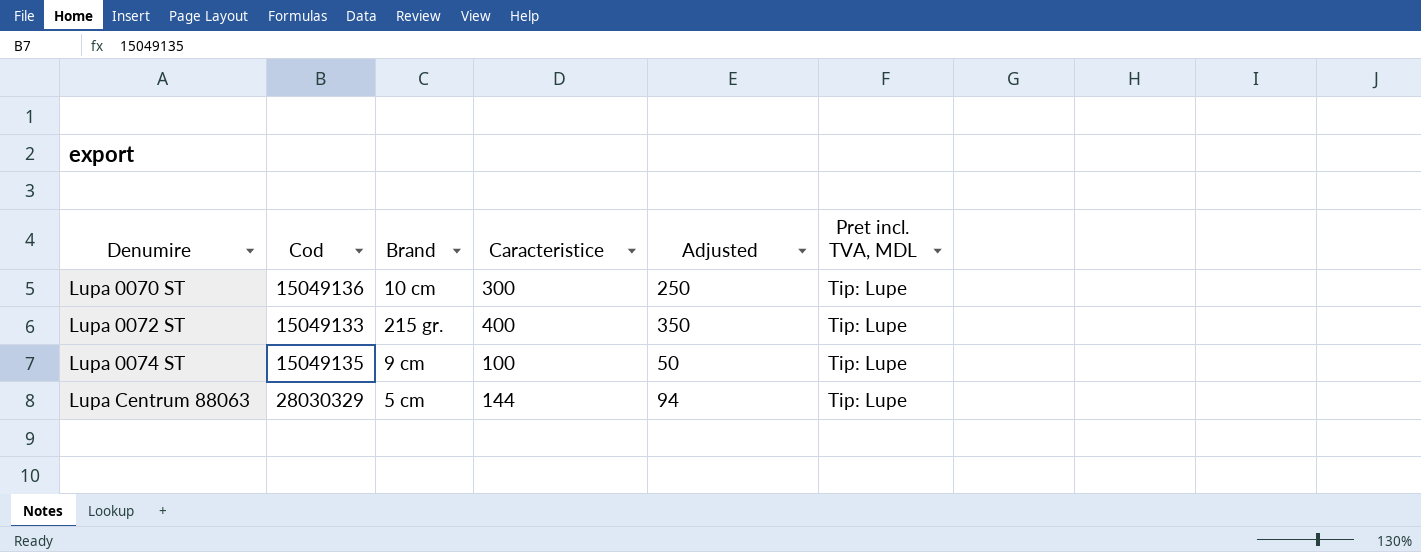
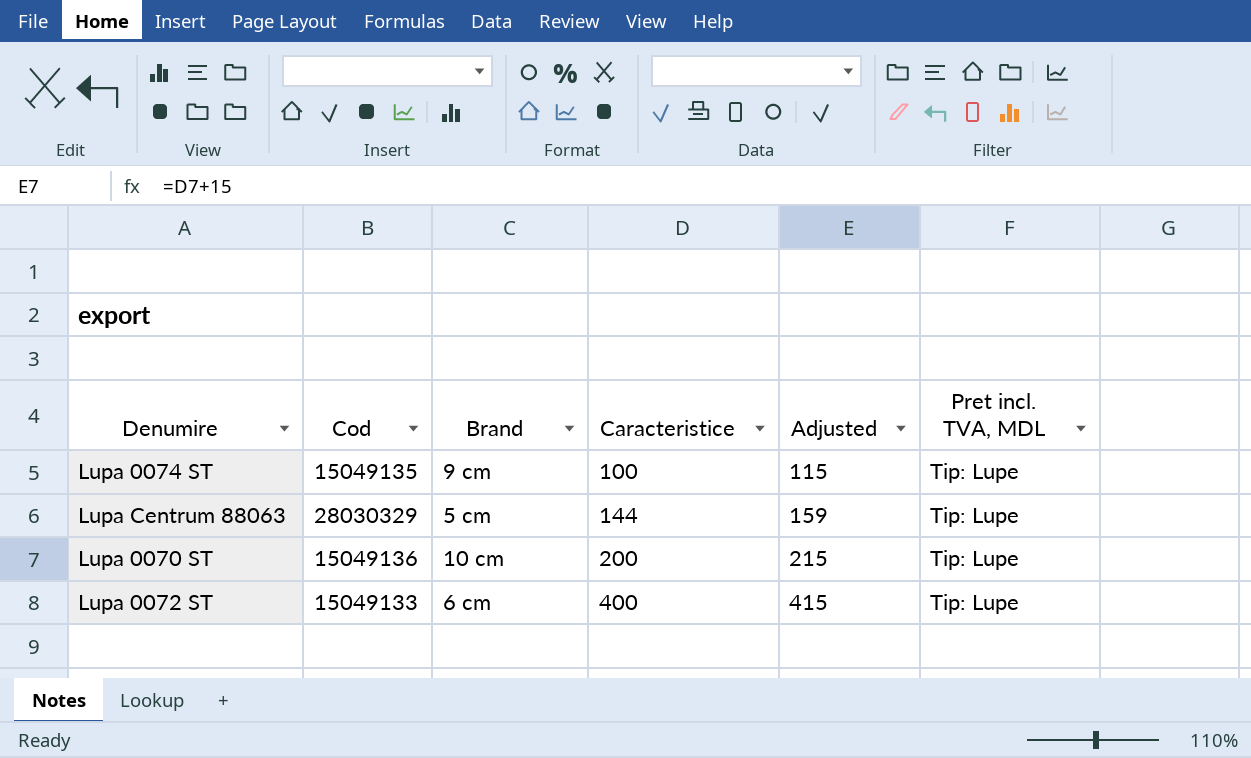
row order: Denumire ascending -> Caracteristice ascending
column Adjusted | formula: [Caracteristice] - 50 -> [Caracteristice] + 15
Lupa 0070 ST | Caracteristice: 300 -> 200
Lupa 0072 ST | Brand: 215 gr. -> 6 cm

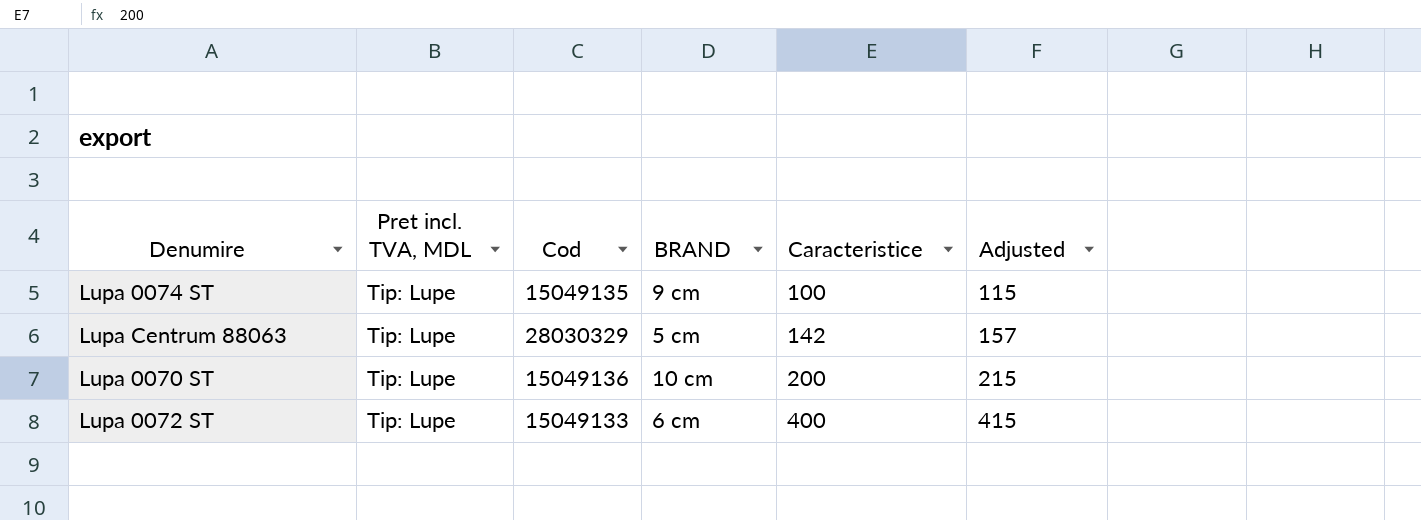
column Pret incl. TVA, MDL | position: 6 -> 2
column name: Brand -> BRAND
Lupa Centrum 88063 | Caracteristice: 144 -> 142
Lupa Centrum 88063 | Adjusted: 159 -> 157

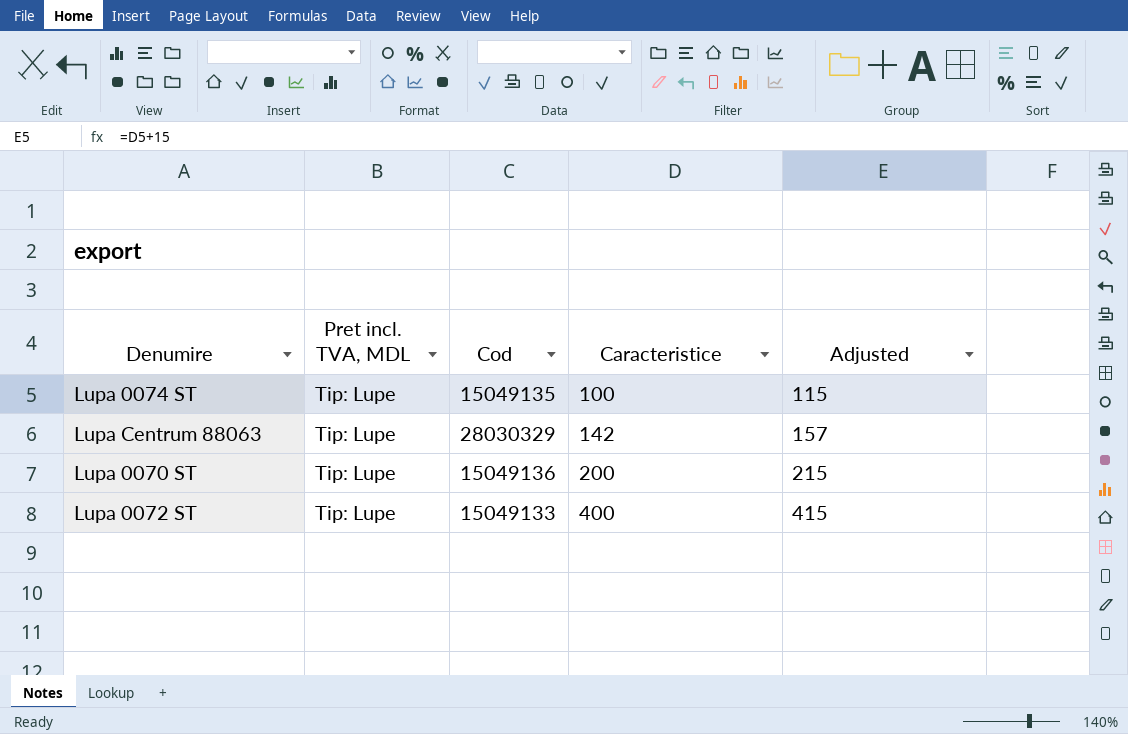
column BRAND | position: 4 -> none

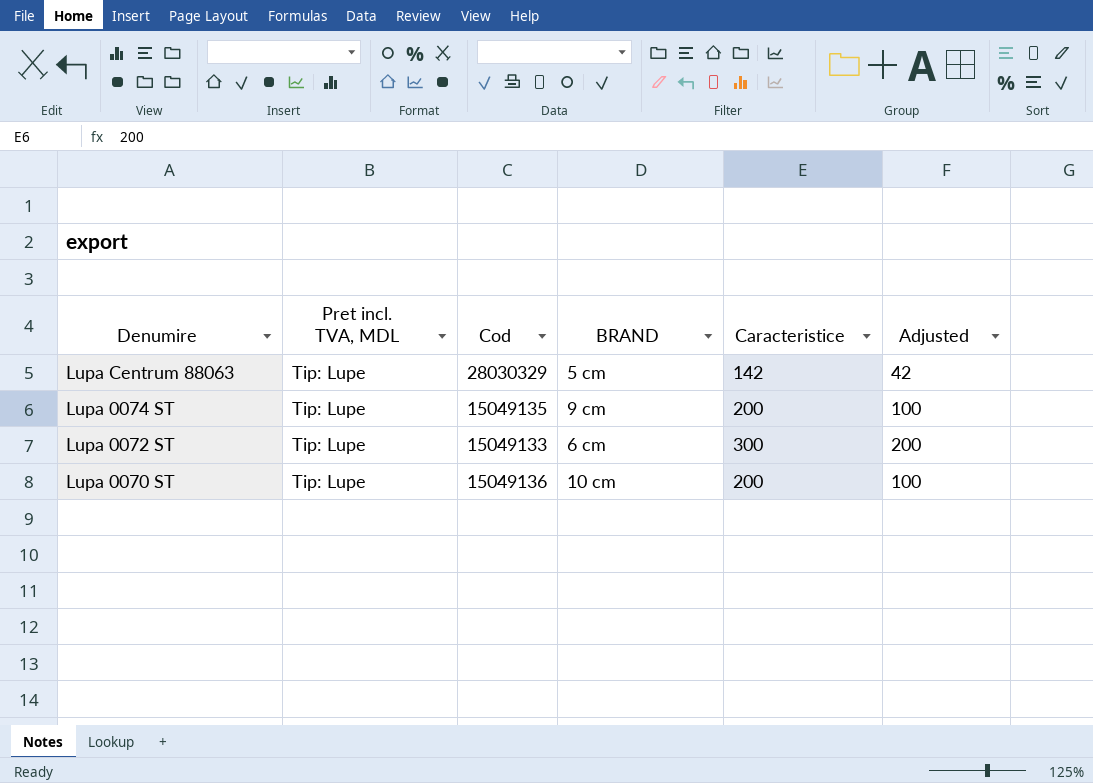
row order: Caracteristice ascending -> Denumire descending
column BRAND | position: none -> 4
column Adjusted | formula: [Caracteristice] + 15 -> [Caracteristice] - 100
Lupa 0074 ST | Caracteristice: 100 -> 200
Lupa 0072 ST | Caracteristice: 400 -> 300

